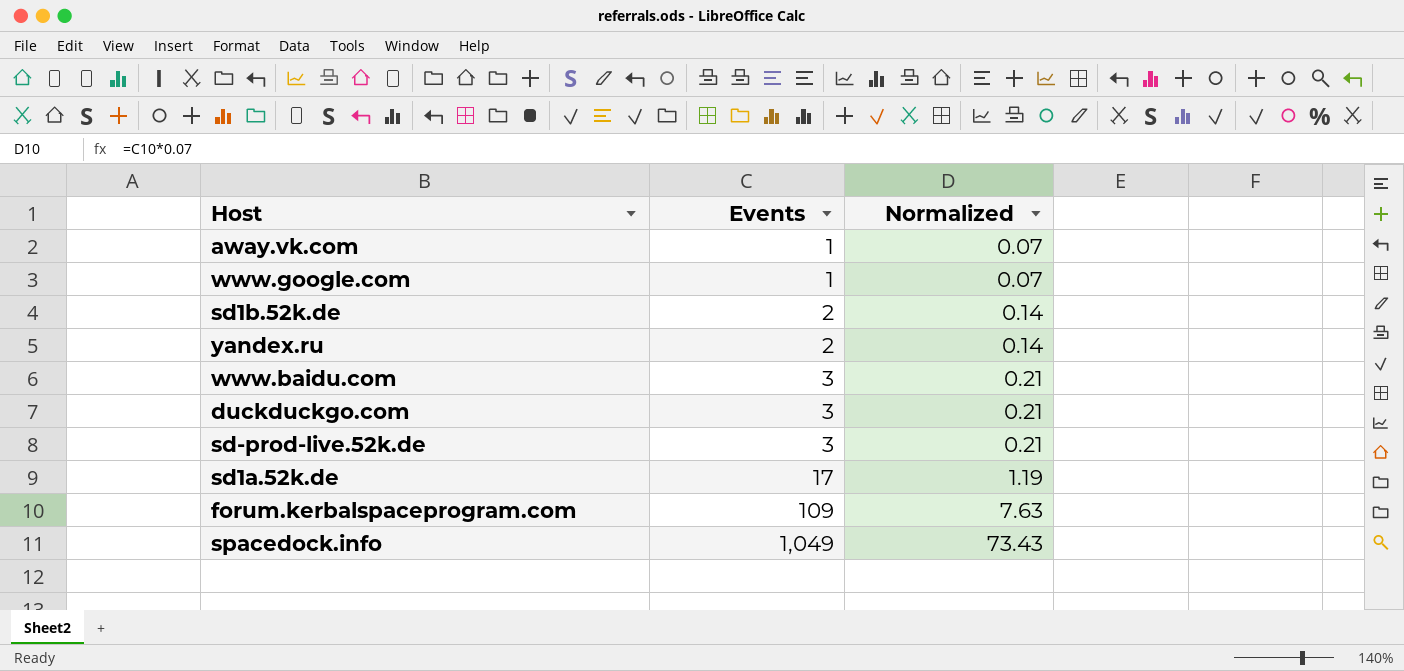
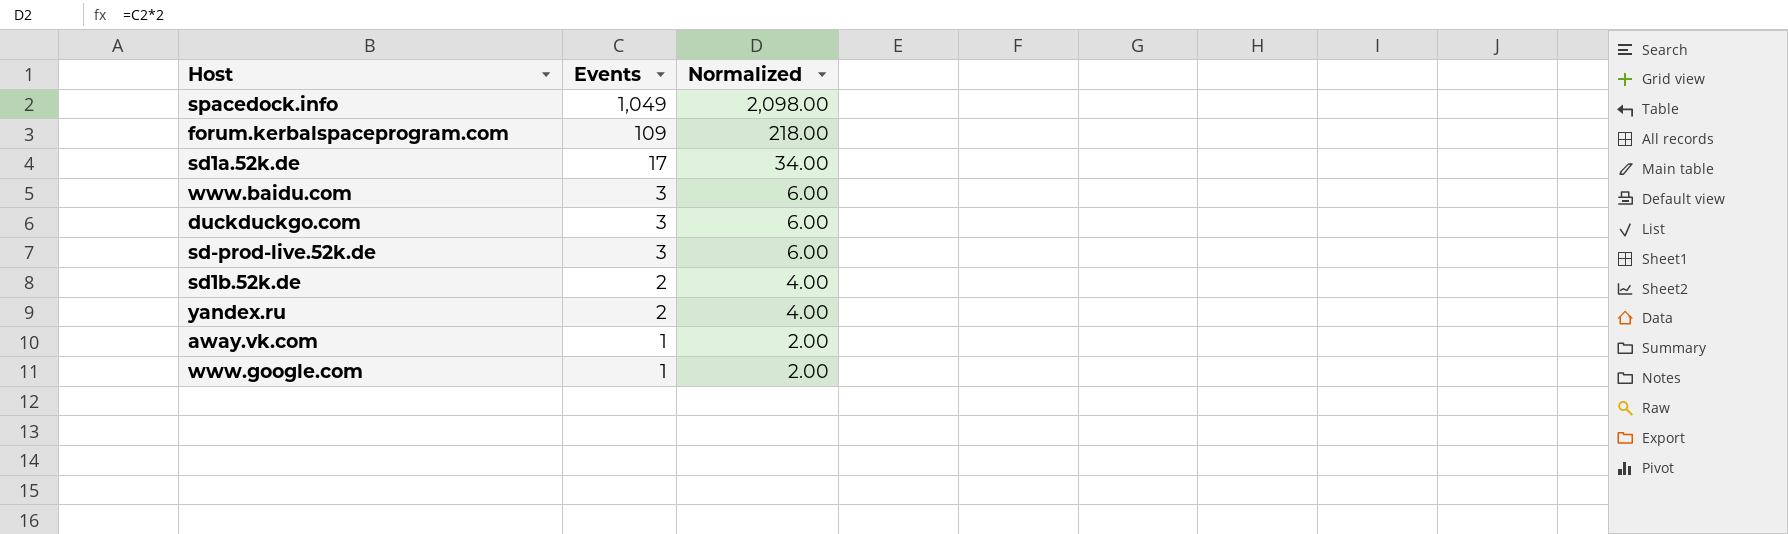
row order: Events ascending -> Events descending
column Normalized | formula: [Events] * 0.07 -> [Events] * 2

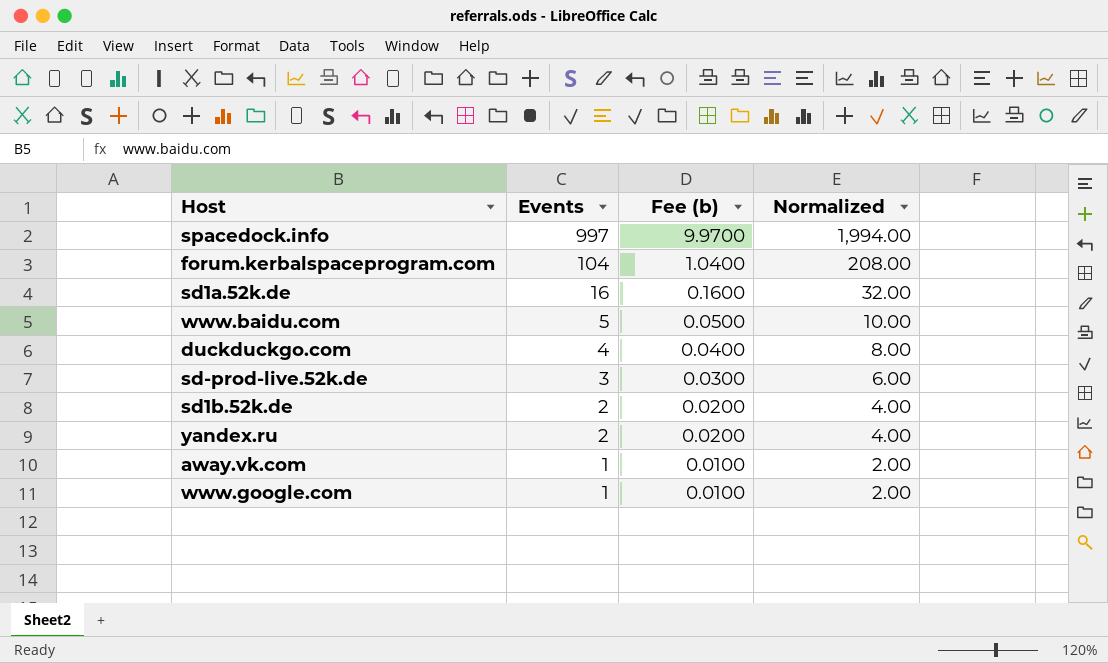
column Fee (b) | formula: none -> [Events] * 0.01
spacedock.info | Events: 1,049 -> 997
spacedock.info | Normalized: 2,098.00 -> 1,994.00
forum.kerbalspaceprogram.com | Events: 109 -> 104
forum.kerbalspaceprogram.com | Normalized: 218.00 -> 208.00
sd1a.52k.de | Events: 17 -> 16
sd1a.52k.de | Normalized: 34.00 -> 32.00
www.baidu.com | Events: 3 -> 5
www.baidu.com | Normalized: 6.00 -> 10.00
duckduckgo.com | Events: 3 -> 4
duckduckgo.com | Normalized: 6.00 -> 8.00

